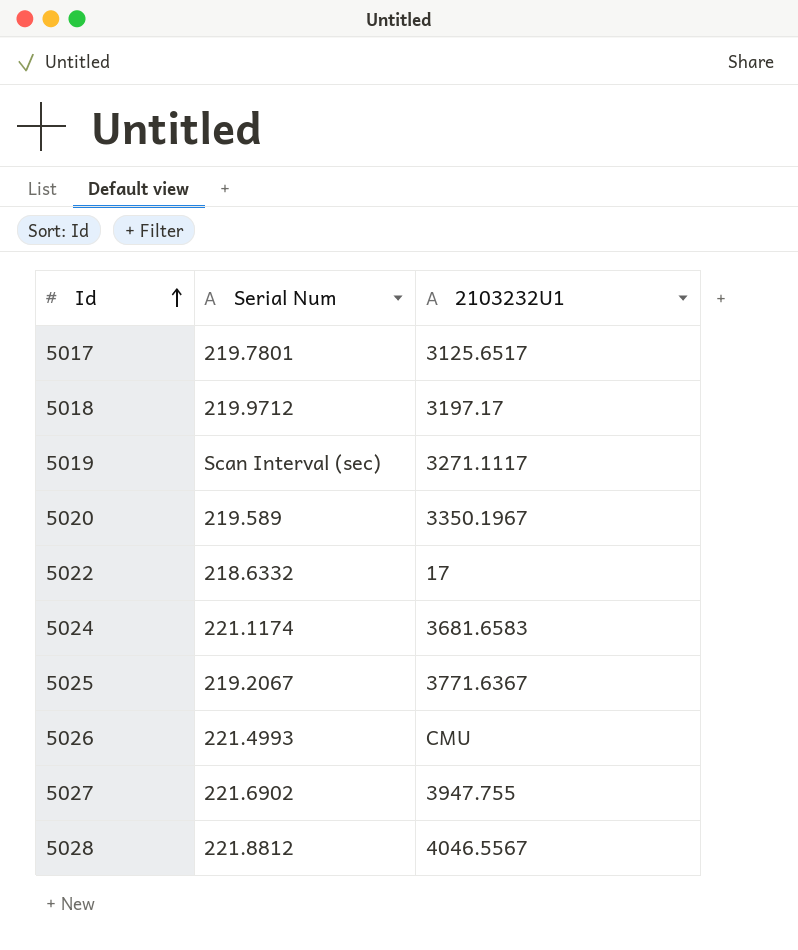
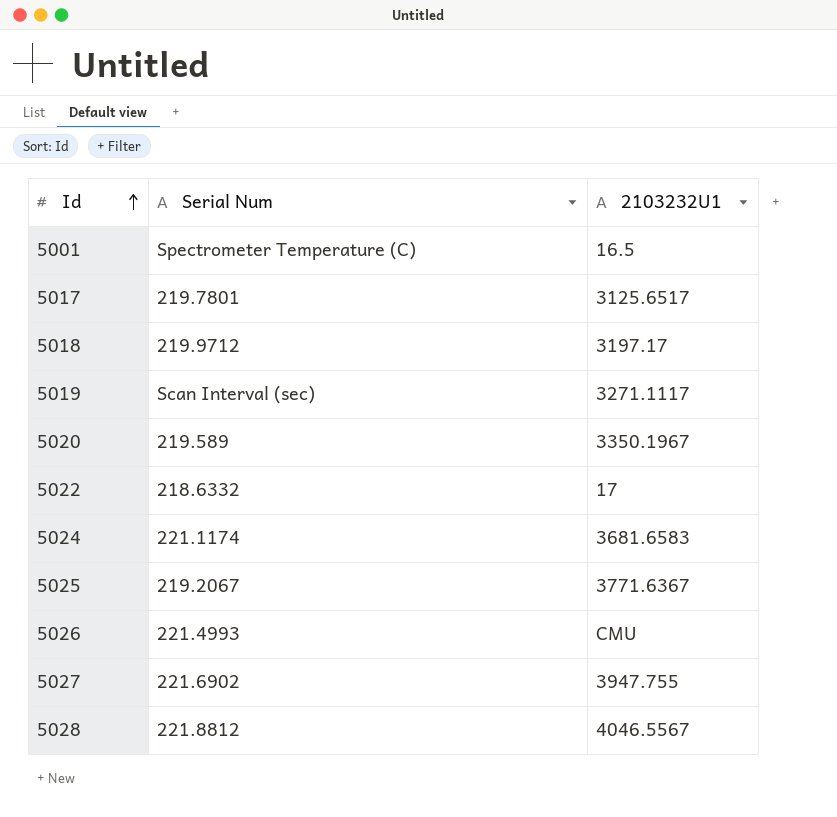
row 5001: none -> Spectrometer Temperature (C) | 16.5

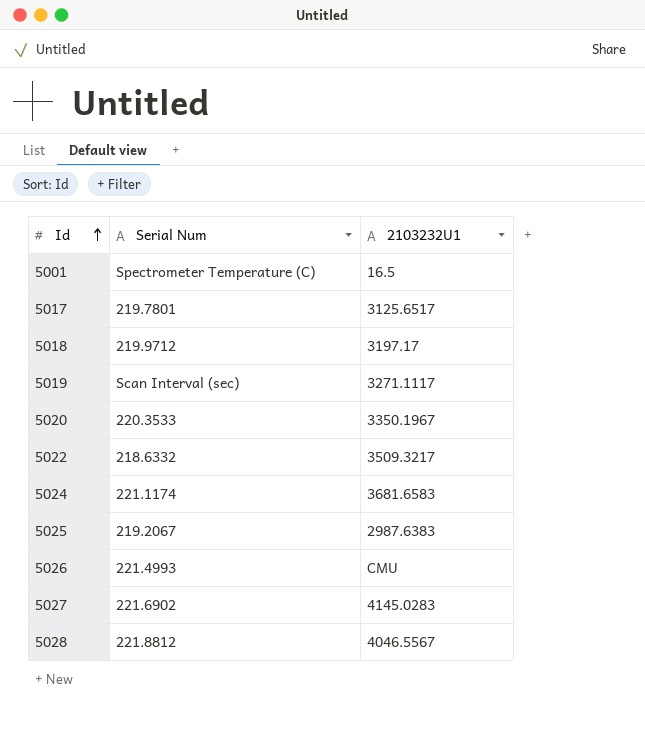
5020 | Serial Num: 219.589 -> 220.3533
5022 | 2103232U1: 17 -> 3509.3217
5025 | 2103232U1: 3771.6367 -> 2987.6383
5027 | 2103232U1: 3947.755 -> 4145.0283

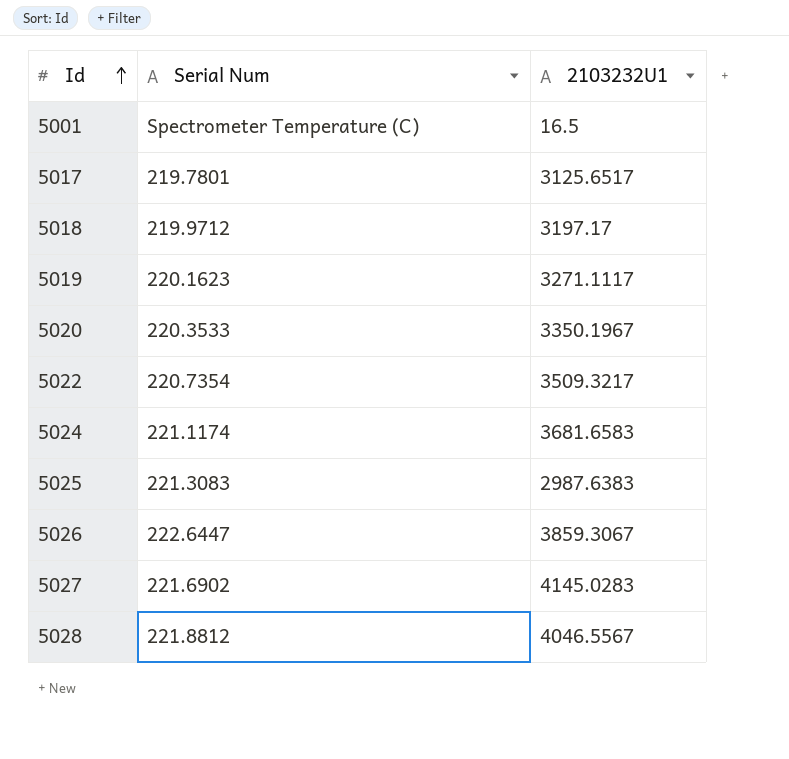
5019 | Serial Num: Scan Interval (sec) -> 220.1623
5022 | Serial Num: 218.6332 -> 220.7354
5025 | Serial Num: 219.2067 -> 221.3083
5026 | Serial Num: 221.4993 -> 222.6447
5026 | 2103232U1: CMU -> 3859.3067

